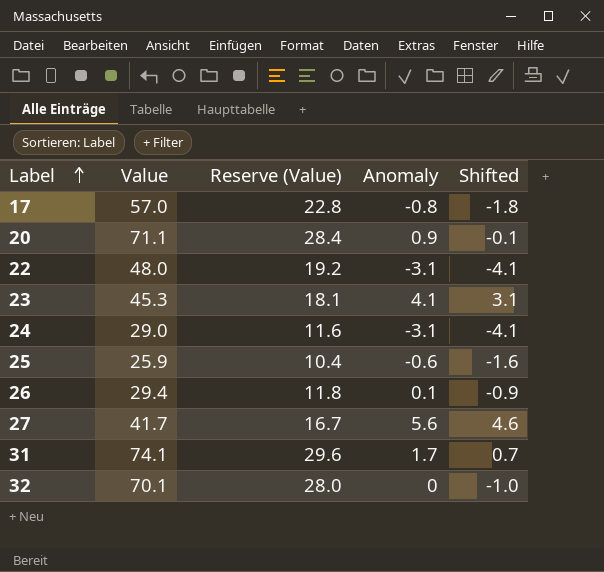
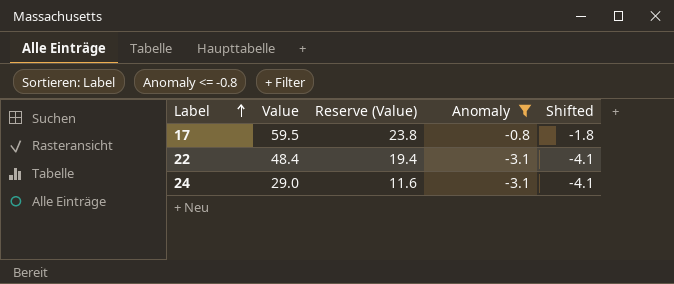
filter: none -> Anomaly <= -0.8
17 | Value: 57.0 -> 59.5
17 | Reserve (Value): 22.8 -> 23.8
22 | Value: 48.0 -> 48.4
22 | Reserve (Value): 19.2 -> 19.4

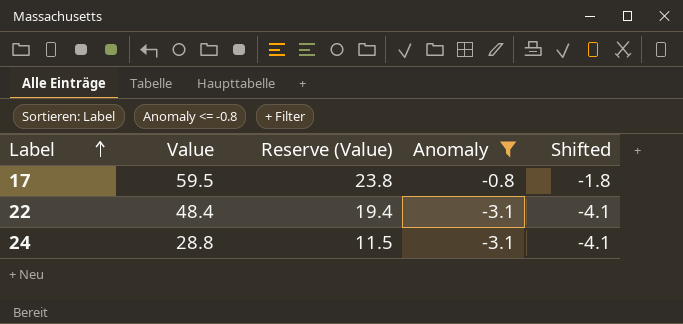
24 | Value: 29.0 -> 28.8
24 | Reserve (Value): 11.6 -> 11.5

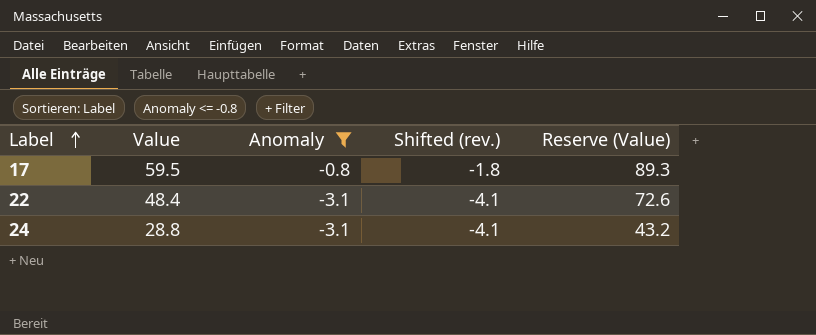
column name: Shifted -> Shifted (rev.)
column Reserve (Value) | formula: [Value] * 0.4 -> [Value] * 1.5
column Reserve (Value) | position: 3 -> 5

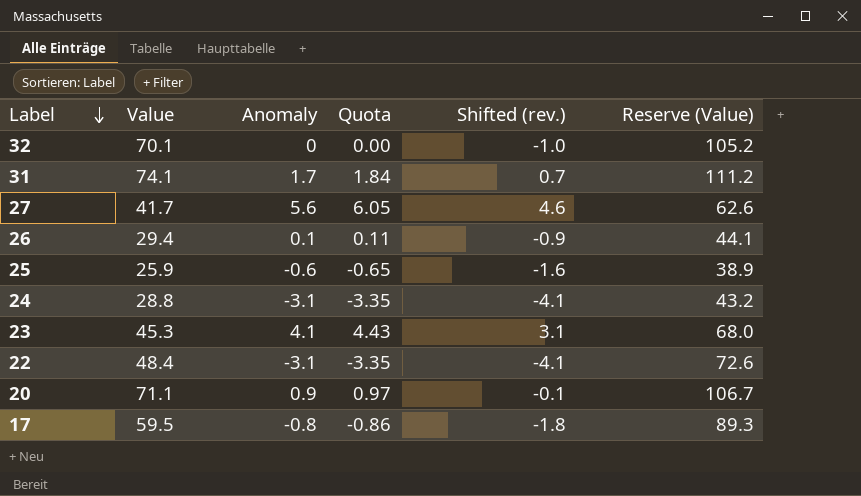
filter: Anomaly <= -0.8 -> none
row order: Label ascending -> Label descending
column Quota | formula: none -> [Anomaly] * 1.08

